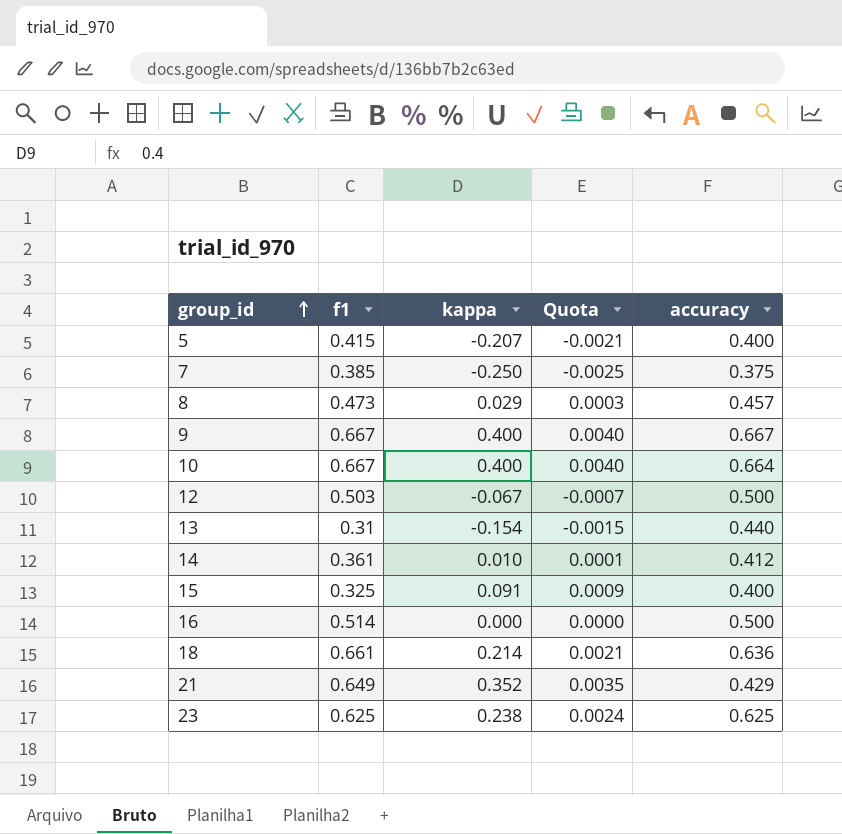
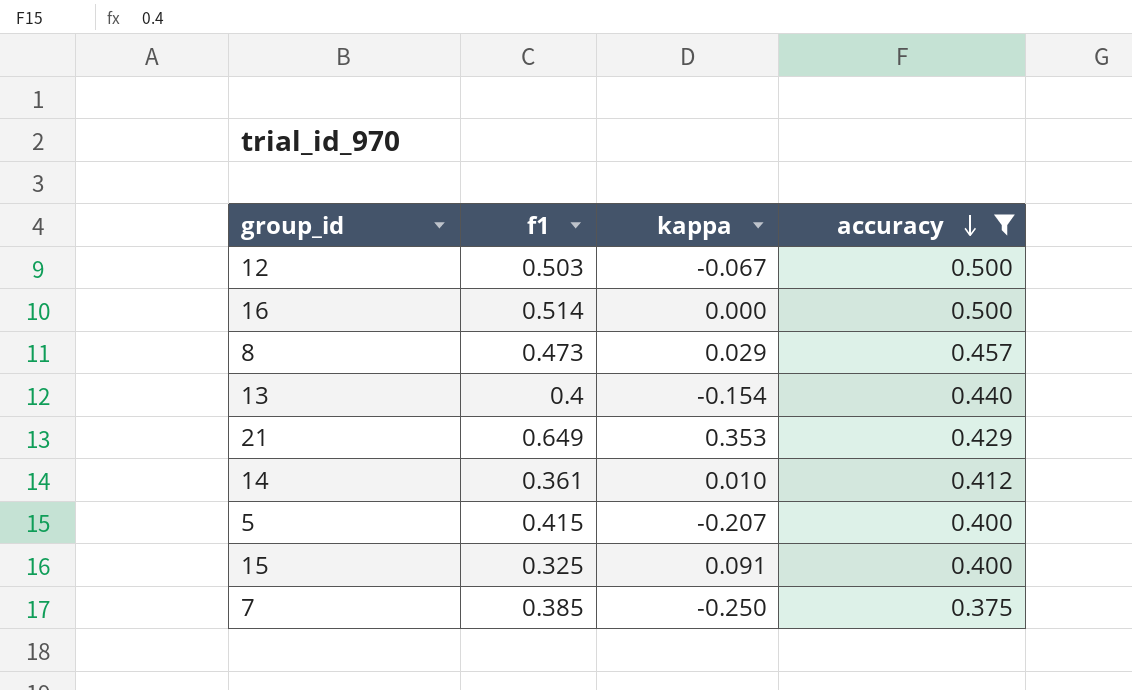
filter: none -> accuracy <= 0.500
row order: group_id ascending -> accuracy descending
column Quota | formula: [kappa] * 0.01 -> none
13 | f1: 0.31 -> 0.4
21 | kappa: 0.352 -> 0.353

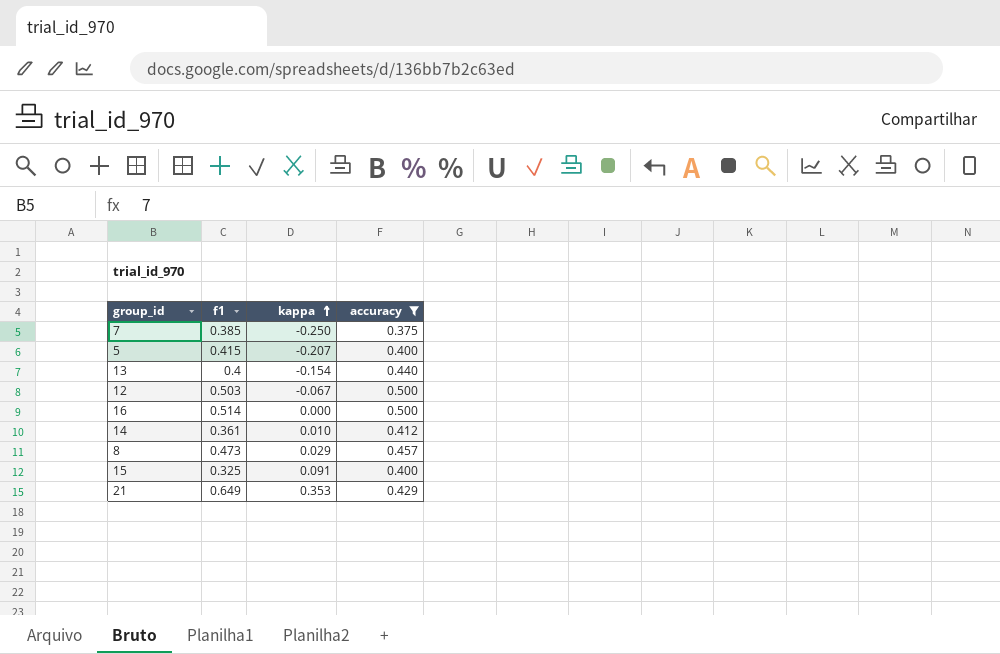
row order: accuracy descending -> kappa ascending

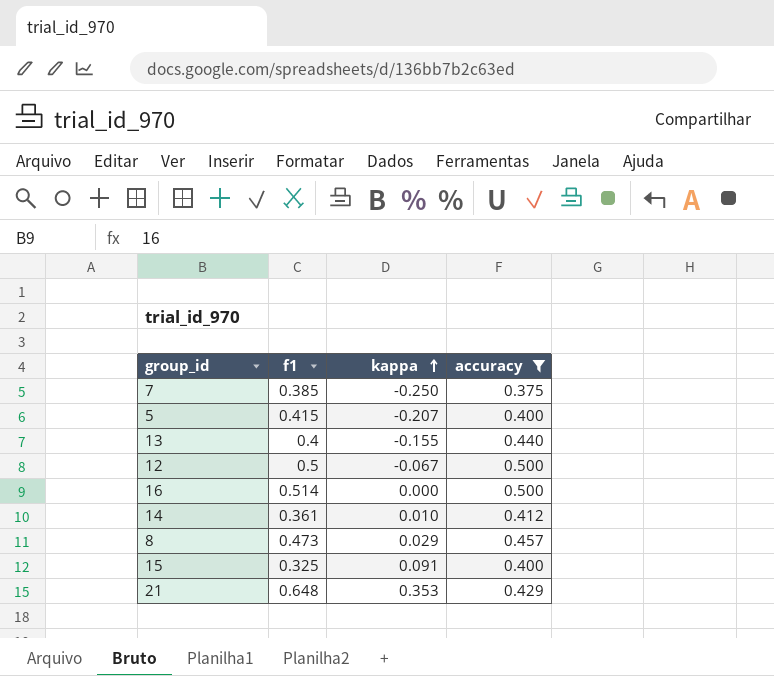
13 | kappa: -0.154 -> -0.155
12 | f1: 0.503 -> 0.5
21 | f1: 0.649 -> 0.648

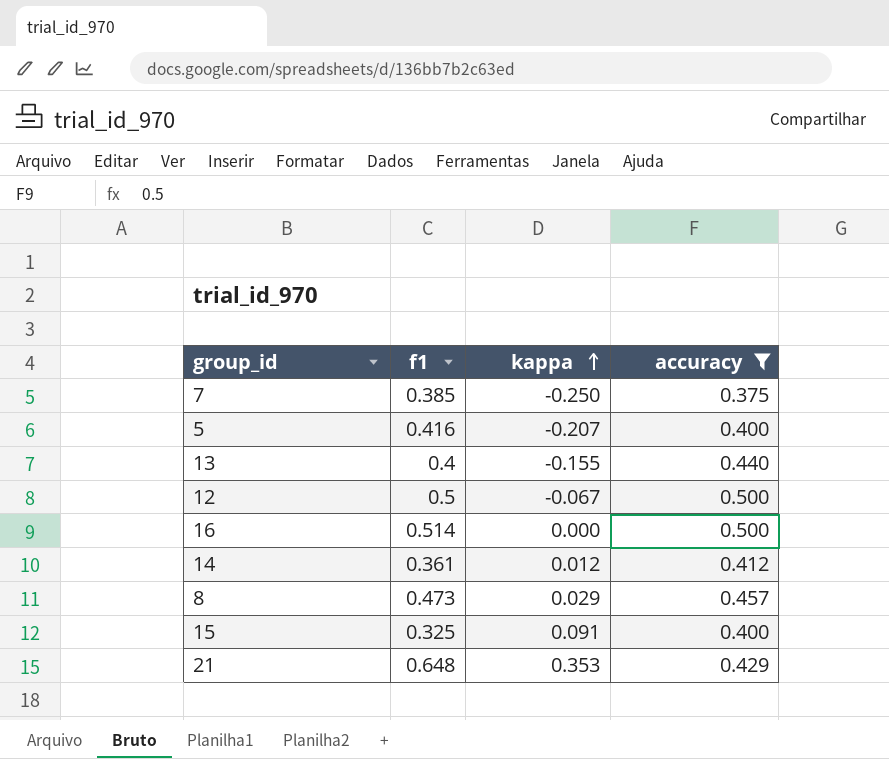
5 | f1: 0.415 -> 0.416
14 | kappa: 0.010 -> 0.012

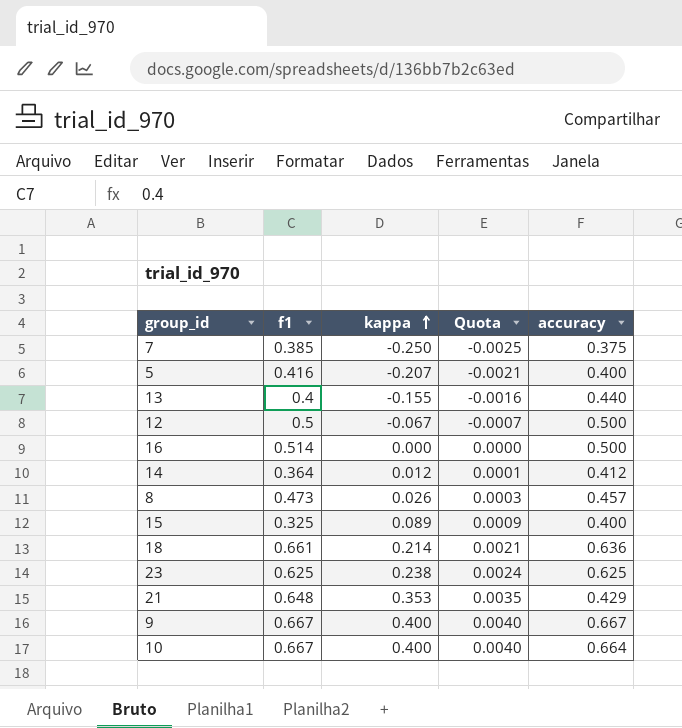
filter: accuracy <= 0.500 -> none
column Quota | formula: none -> [kappa] * 0.01
14 | f1: 0.361 -> 0.364
8 | kappa: 0.029 -> 0.026
15 | kappa: 0.091 -> 0.089

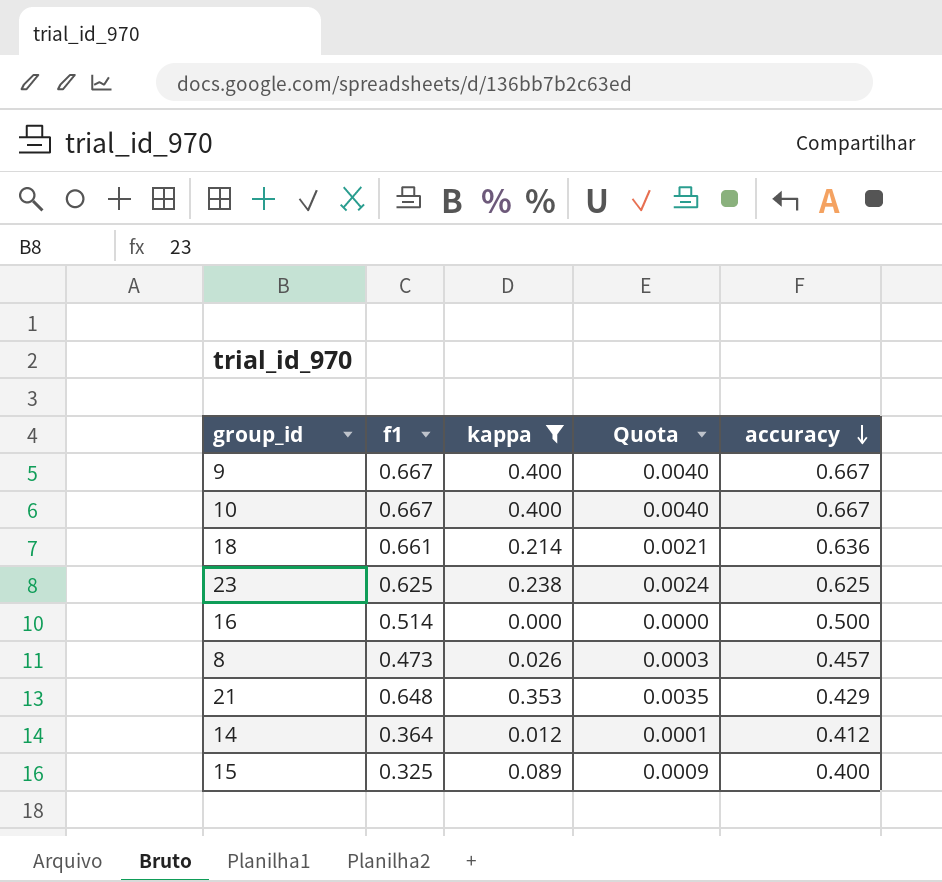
filter: none -> kappa >= 0.000
row order: kappa ascending -> accuracy descending
10 | accuracy: 0.664 -> 0.667

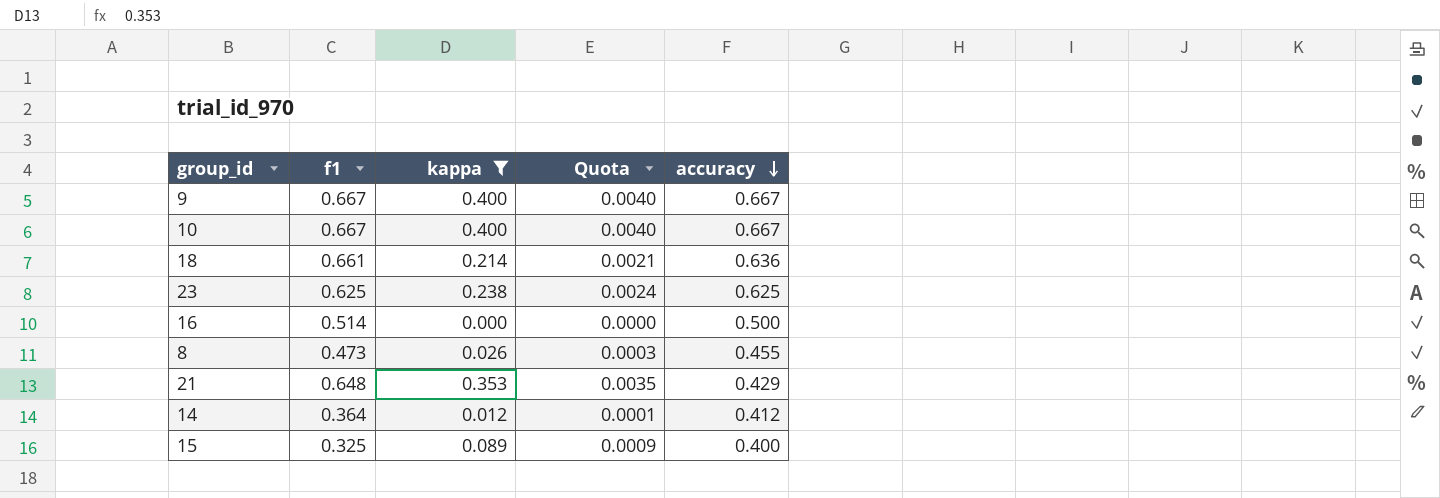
8 | accuracy: 0.457 -> 0.455

